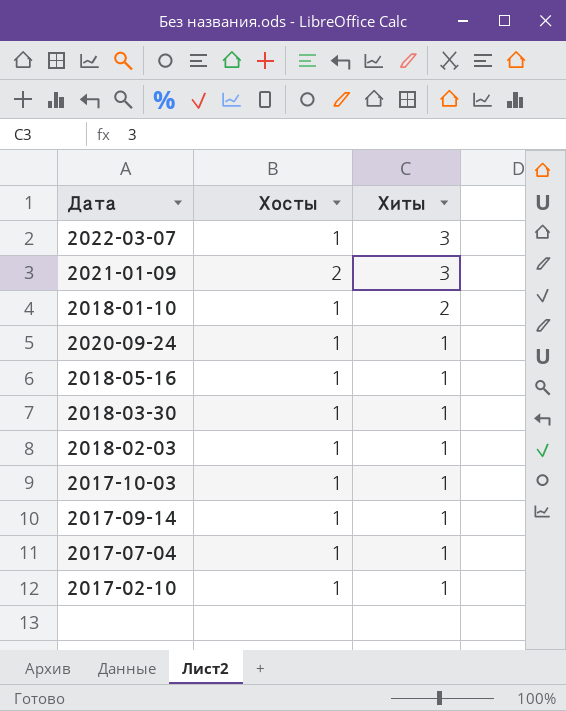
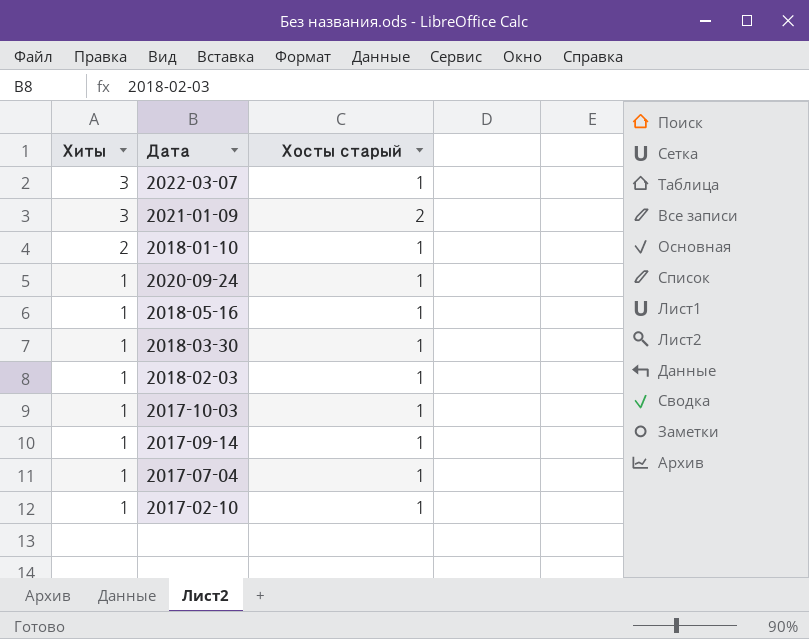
column Хиты | position: 3 -> 1
column name: Хосты -> Хосты старый

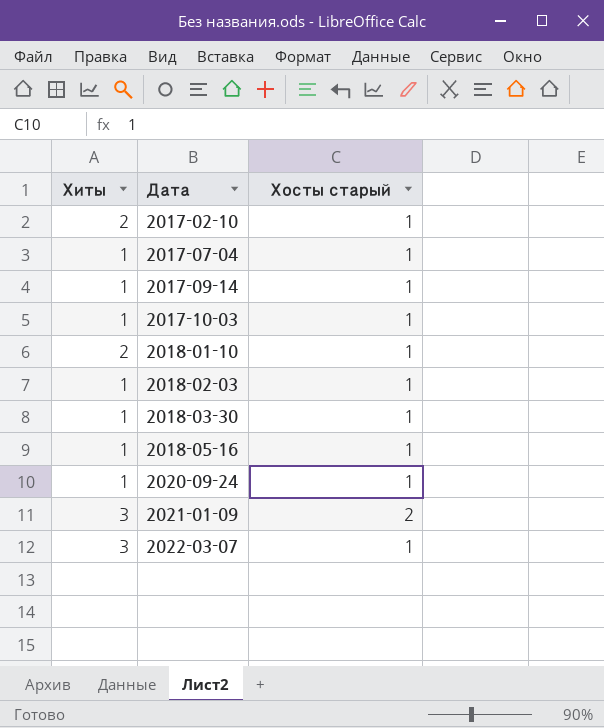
row order: Хиты descending -> Дата ascending
2017-02-10 | Хиты: 1 -> 2

